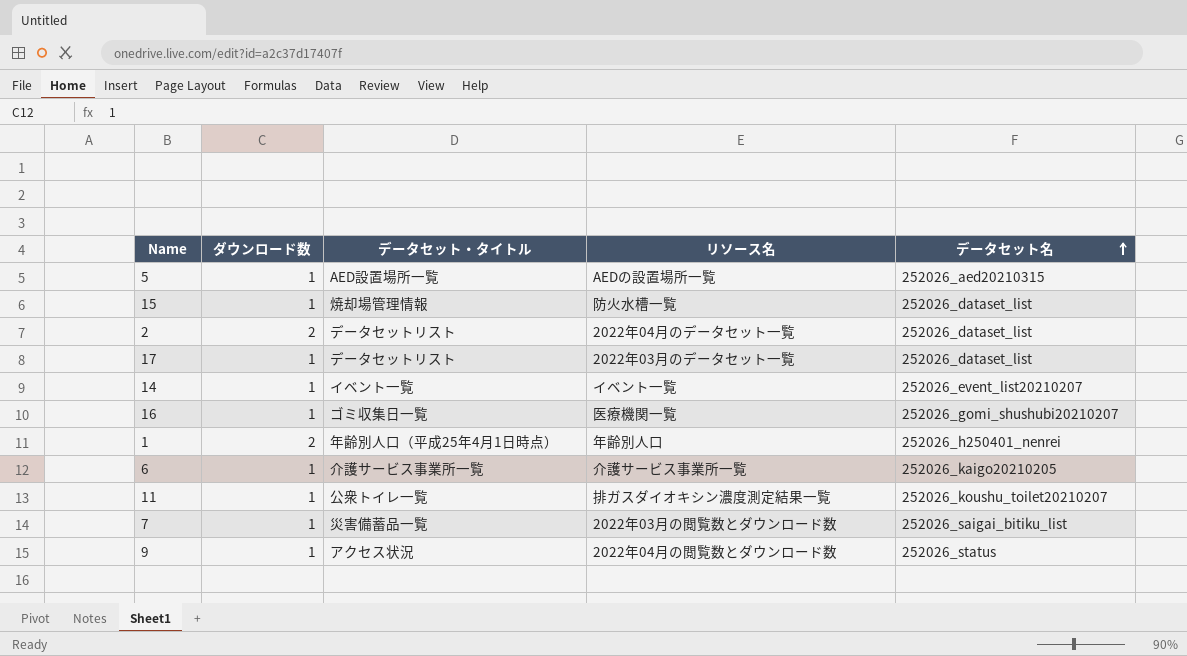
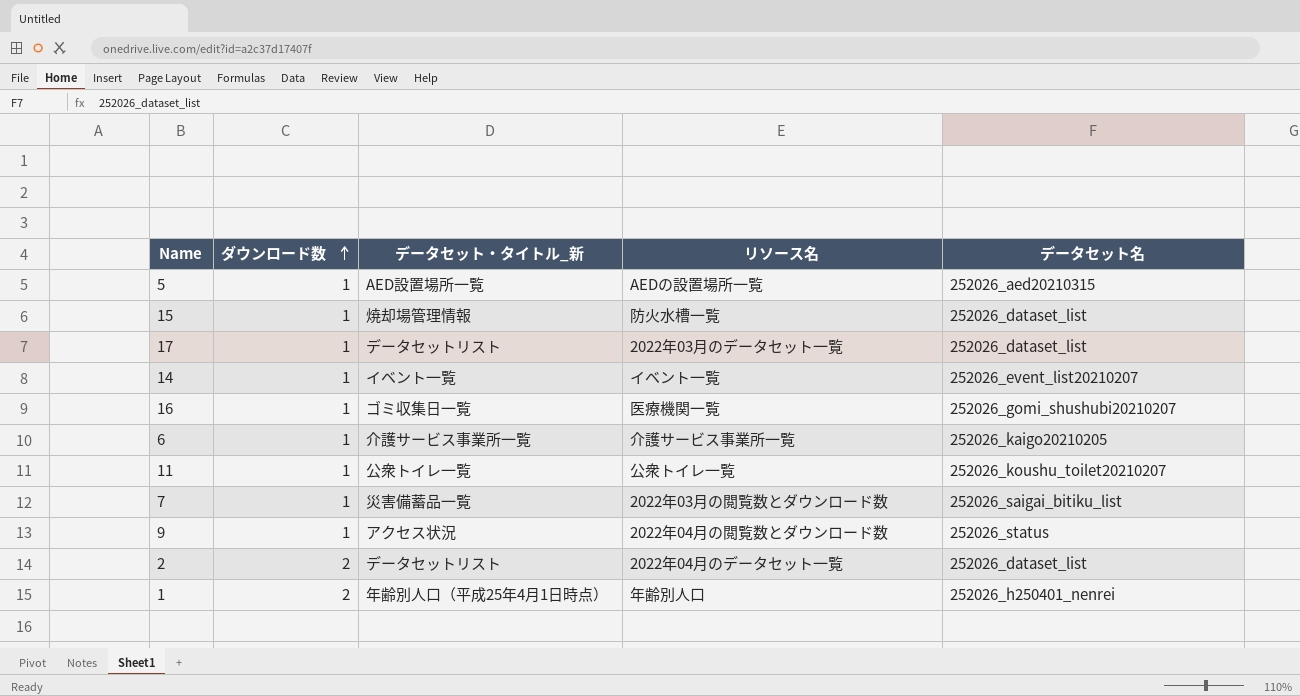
row order: データセット名 ascending -> ダウンロード数 ascending
column name: データセット・タイトル -> データセット・タイトル_新
11 | リソース名: 排ガスダイオキシン濃度測定結果一覧 -> 公衆トイレ一覧

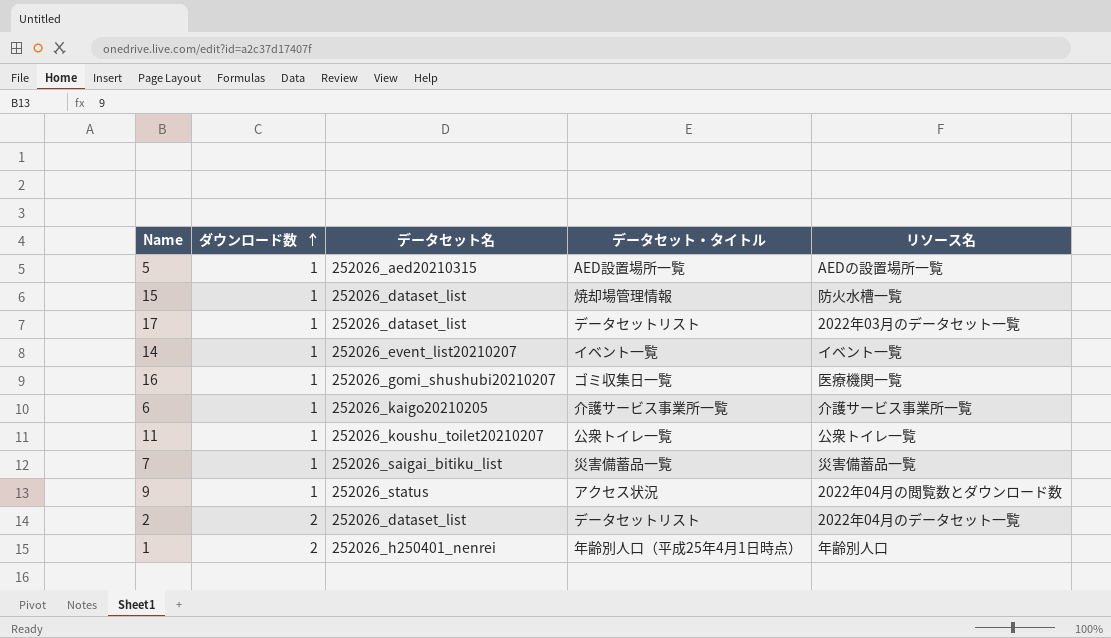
column データセット名 | position: 5 -> 3
column name: データセット・タイトル_新 -> データセット・タイトル
7 | リソース名: 2022年03月の閲覧数とダウンロード数 -> 災害備蓄品一覧

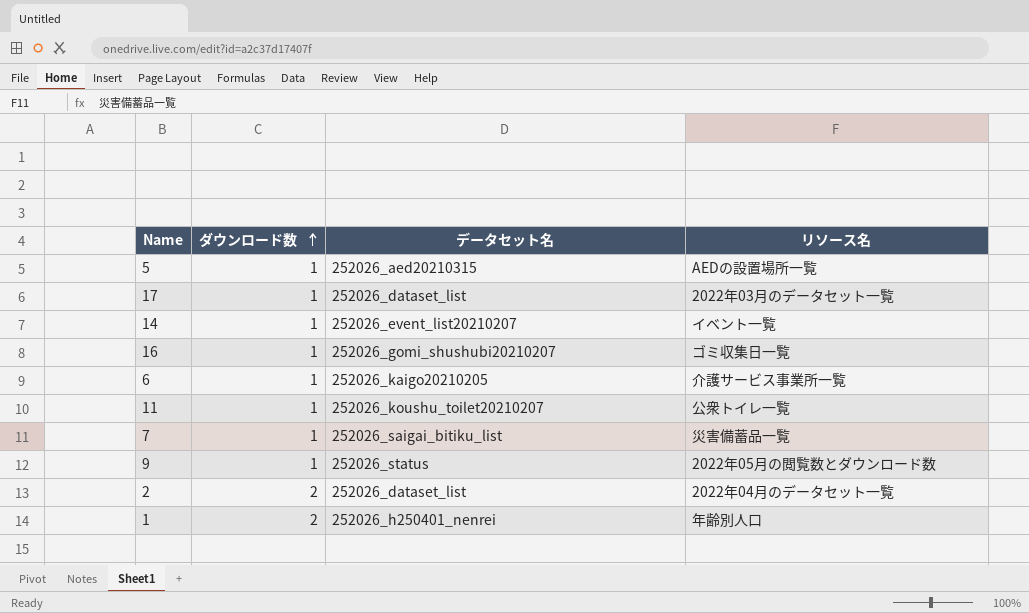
column データセット・タイトル | position: 4 -> none
row 15: 1 | 252026_dataset_list | 焼却場管理情報 | 防火水槽一覧 -> none
16 | リソース名: 医療機関一覧 -> ゴミ収集日一覧
9 | リソース名: 2022年04月の閲覧数とダウンロード数 -> 2022年05月の閲覧数とダウンロード数

